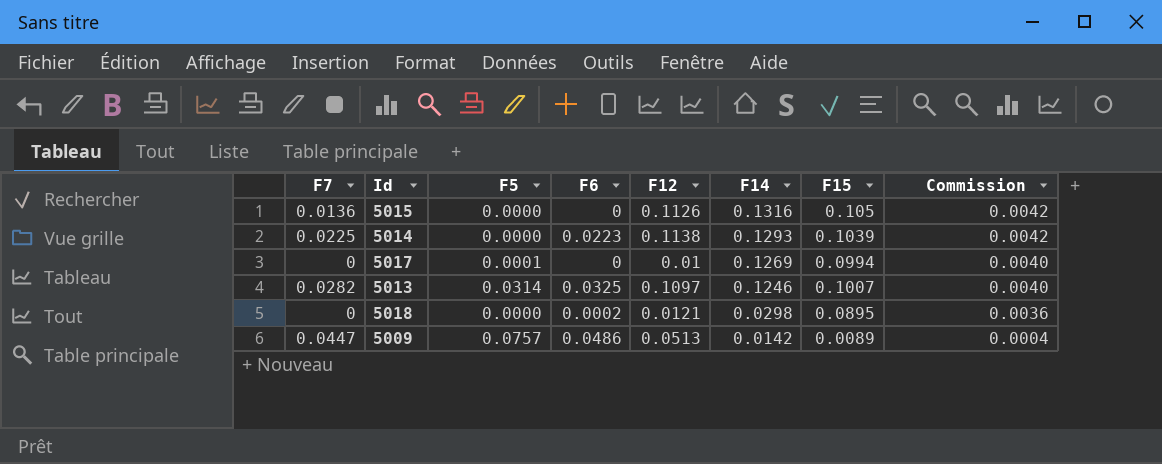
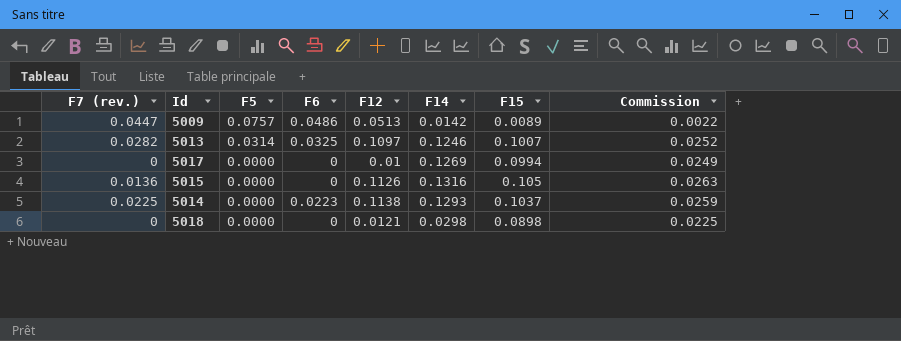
row order: F14 descending -> F5 descending
column name: F7 -> F7 (rev.)
column Commission | formula: [F15] * 0.04 -> [F15] * 0.25
5017 | F5: 0.0001 -> 0.0000
5014 | F15: 0.1039 -> 0.1037
5018 | F6: 0.0002 -> 0
5018 | F15: 0.0895 -> 0.0898

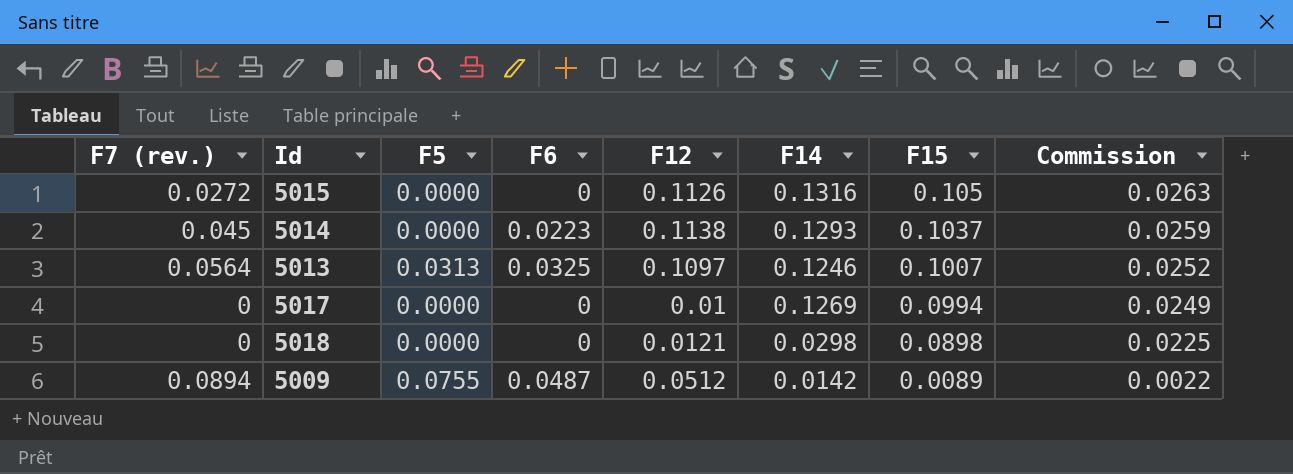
row order: F5 descending -> F15 descending
5015 | F7 (rev.): 0.0136 -> 0.0272
5014 | F7 (rev.): 0.0225 -> 0.045
5013 | F7 (rev.): 0.0282 -> 0.0564
5013 | F5: 0.0314 -> 0.0313
5009 | F7 (rev.): 0.0447 -> 0.0894
5009 | F5: 0.0757 -> 0.0755
5009 | F6: 0.0486 -> 0.0487
5009 | F12: 0.0513 -> 0.0512

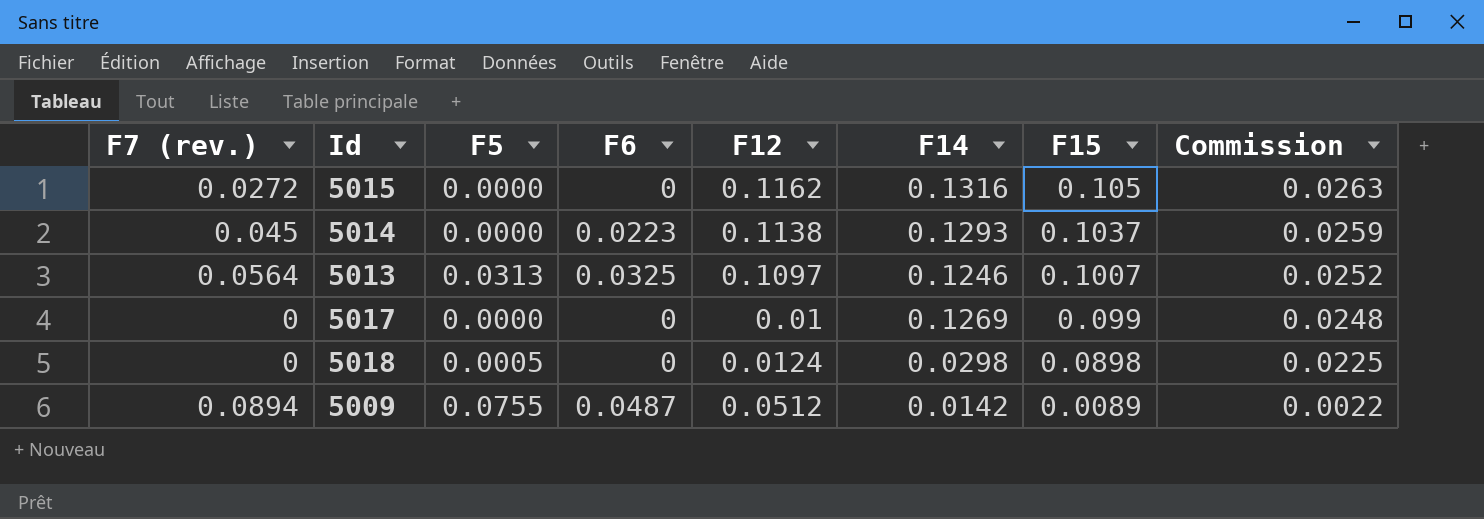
5015 | F12: 0.1126 -> 0.1162
5017 | F15: 0.0994 -> 0.099
5017 | Commission: 0.0249 -> 0.0248
5018 | F5: 0.0000 -> 0.0005
5018 | F12: 0.0121 -> 0.0124

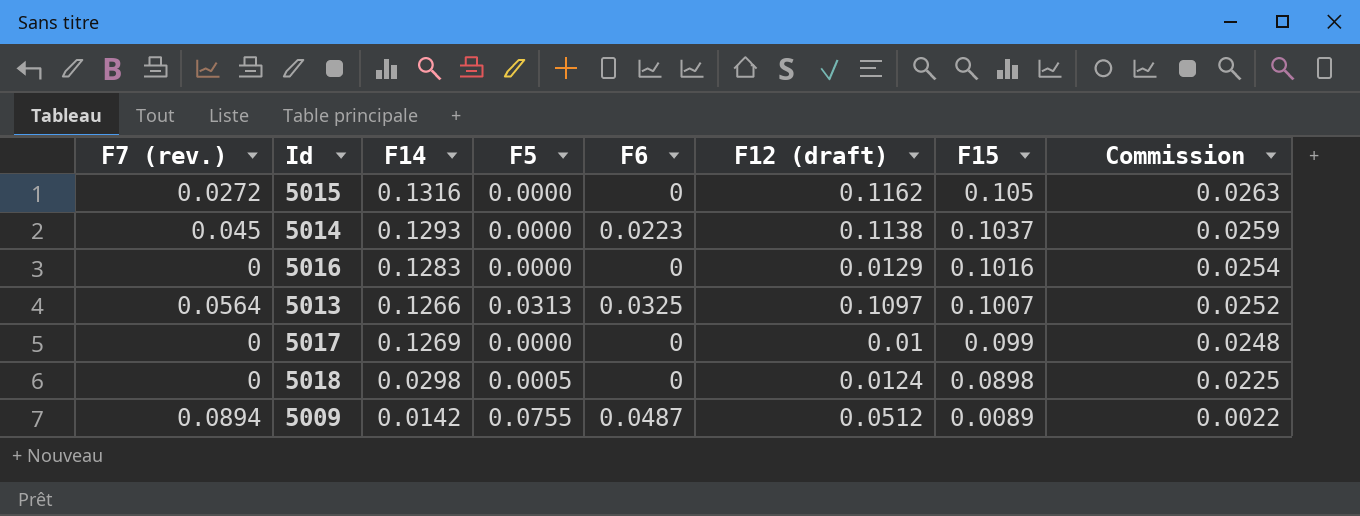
column F14 | position: 6 -> 3
column name: F12 -> F12 (draft)
row 5016: none -> 0 | 0.1283 | 0.0000 | 0 | 0.0129 | 0.1016 | 0.0254
5013 | F14: 0.1246 -> 0.1266

